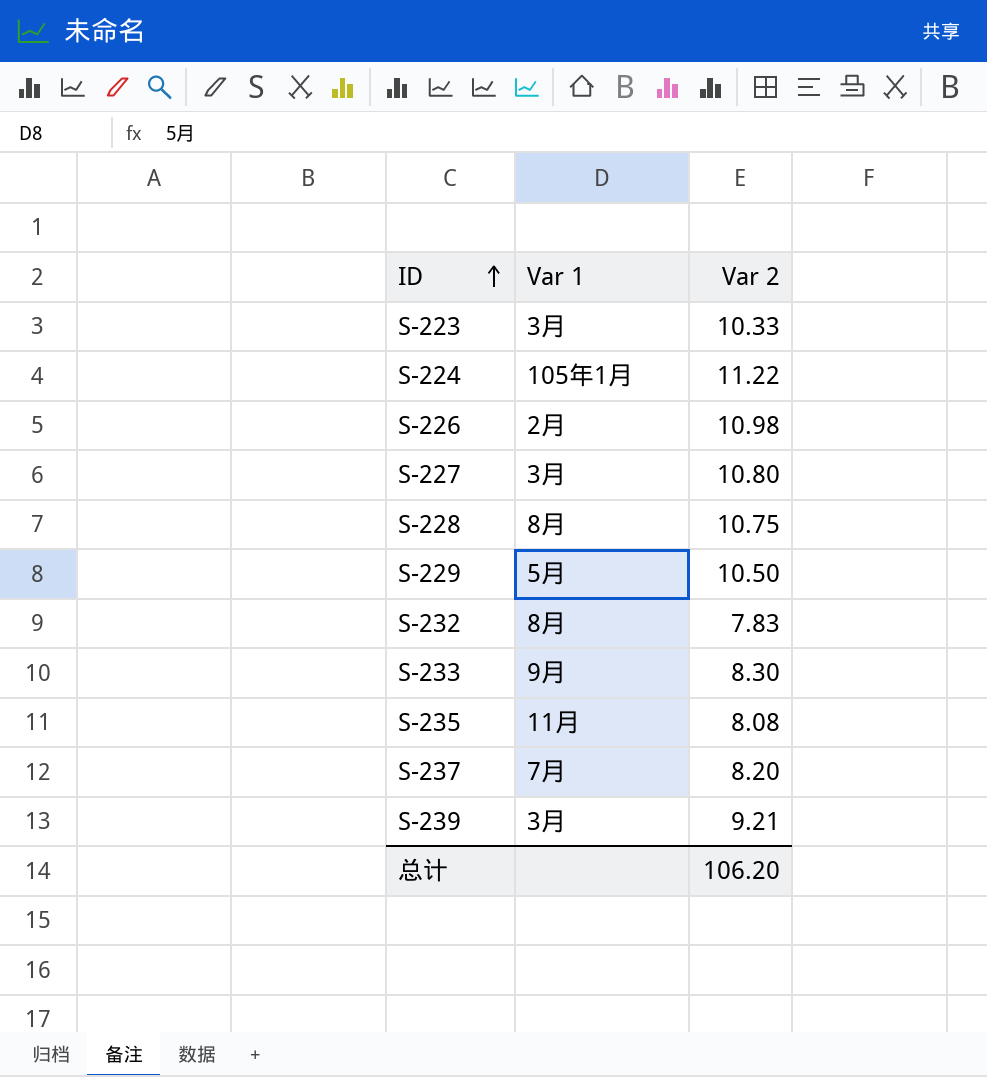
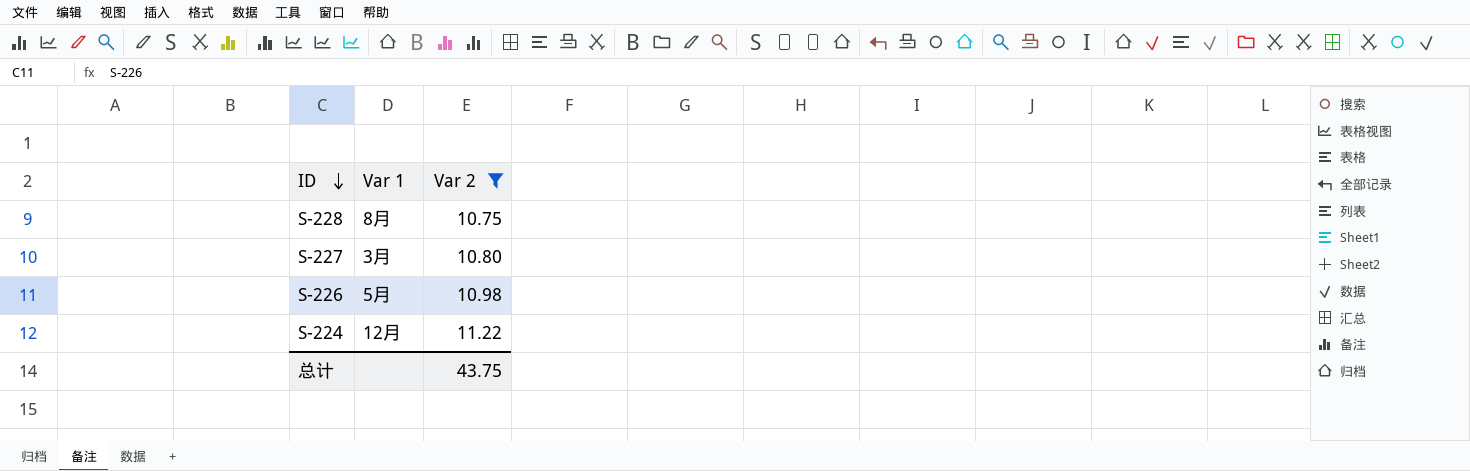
filter: none -> Var 2 >= 10.75
row order: ID ascending -> ID descending
S-226 | Var 1: 2月 -> 5月
S-224 | Var 1: 105年1月 -> 12月
总计 | Var 2: 106.20 -> 43.75

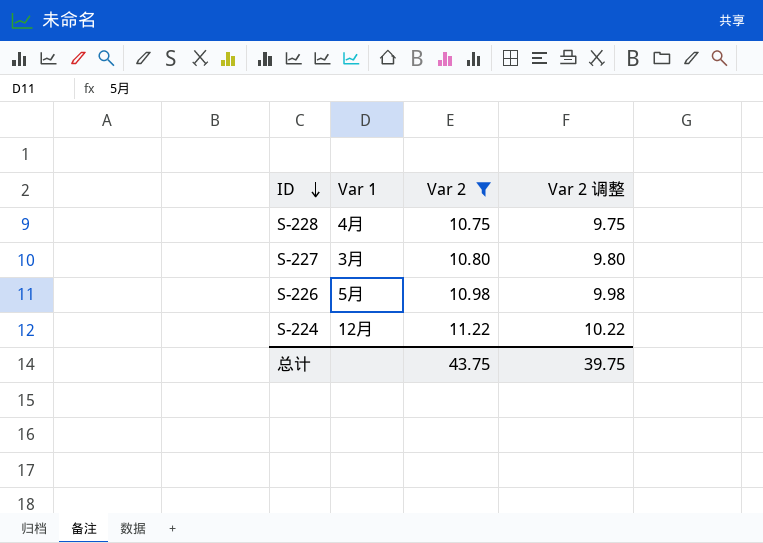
column Var 2 调整 | formula: none -> [Var 2] - 1
S-228 | Var 1: 8月 -> 4月

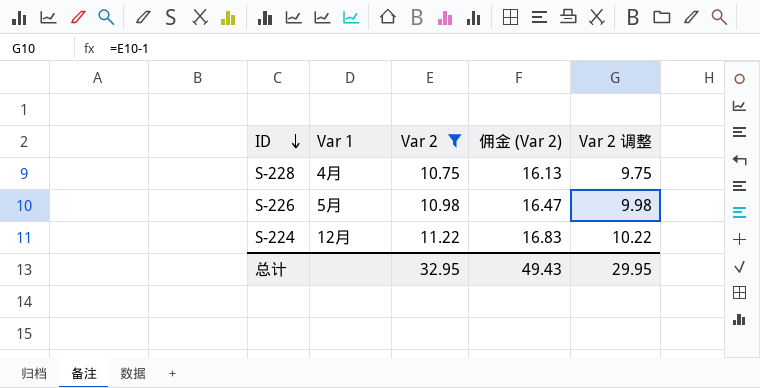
column 佣金 (Var 2) | formula: none -> [Var 2] * 1.5
row S-227: 3月 | 10.80 | 9.80 -> none
总计 | Var 2: 43.75 -> 32.95
总计 | Var 2 调整: 39.75 -> 29.95

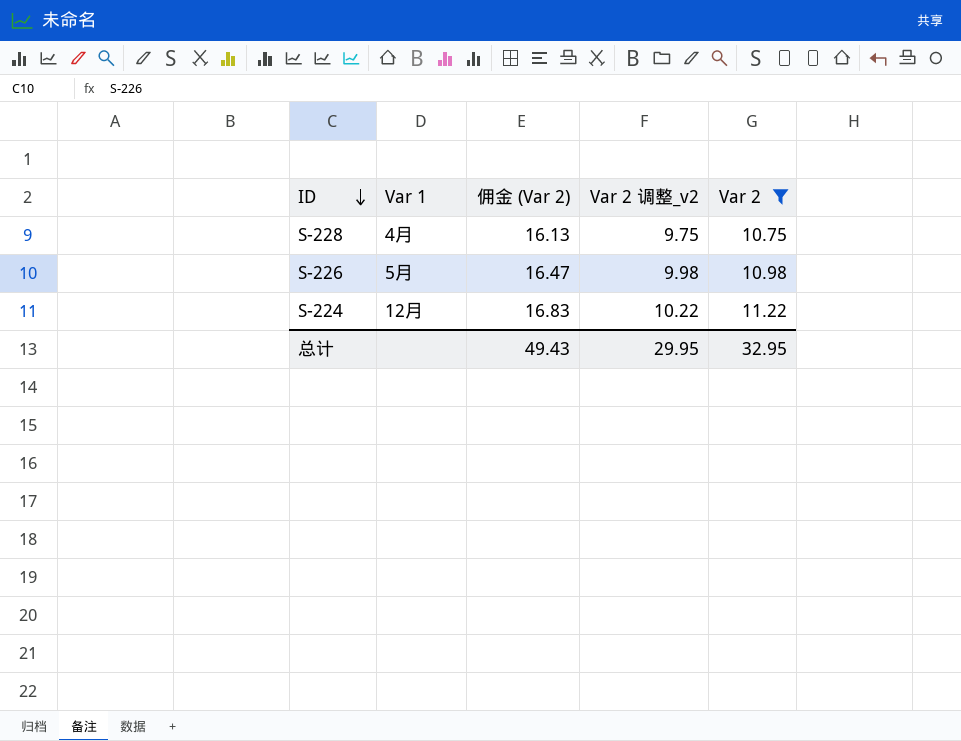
column name: Var 2 调整 -> Var 2 调整_v2
column Var 2 | position: 3 -> 5

